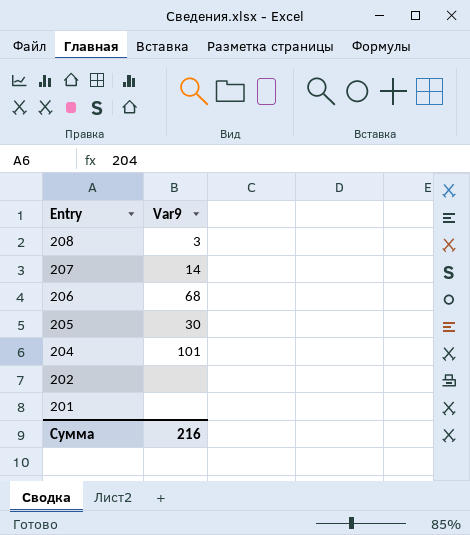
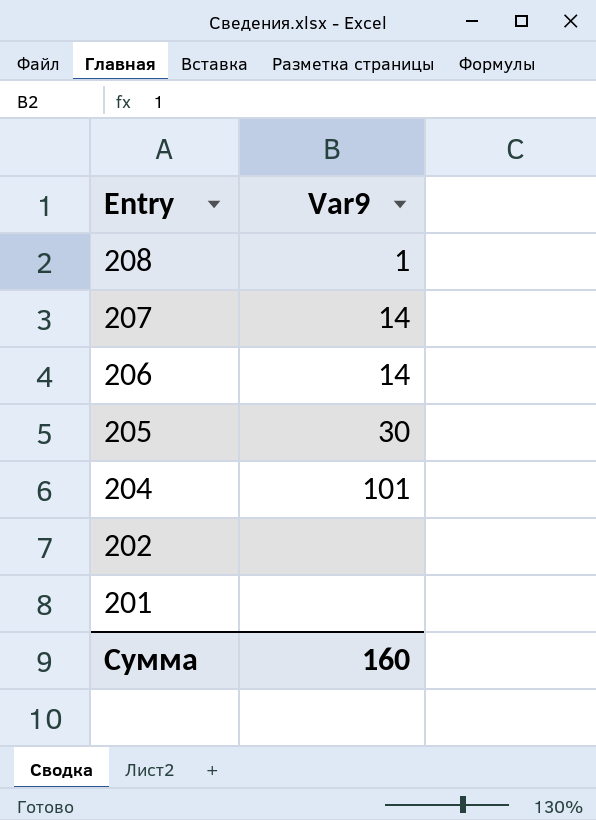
208 | Var9: 3 -> 1
206 | Var9: 68 -> 14
Сумма | Var9: 216 -> 160

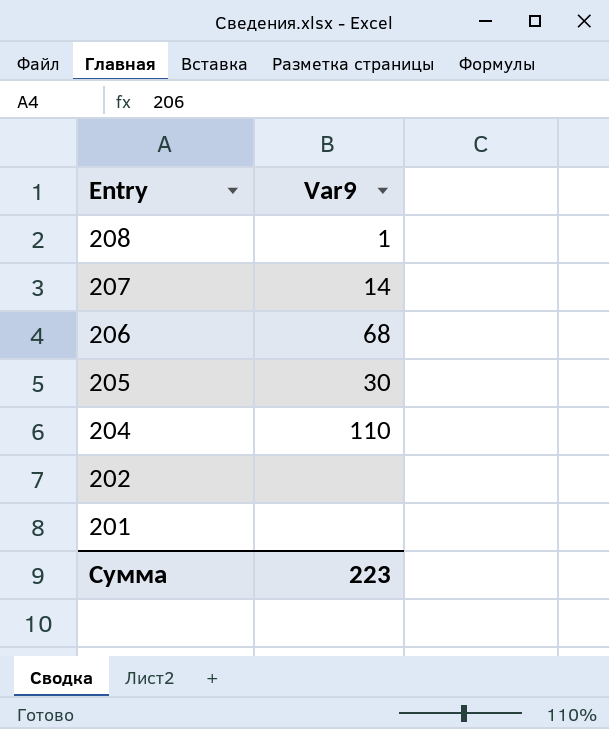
206 | Var9: 14 -> 68
204 | Var9: 101 -> 110
Сумма | Var9: 160 -> 223

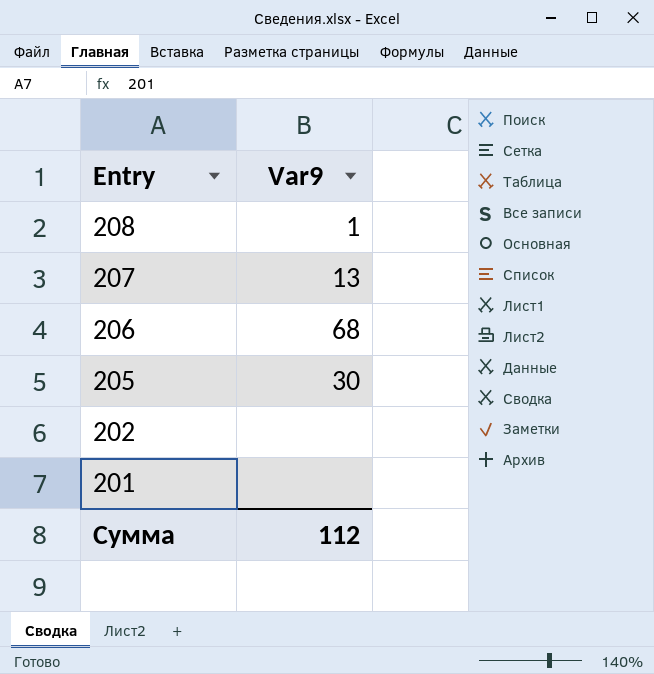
row 204: 110 -> none
207 | Var9: 14 -> 13
Сумма | Var9: 223 -> 112

